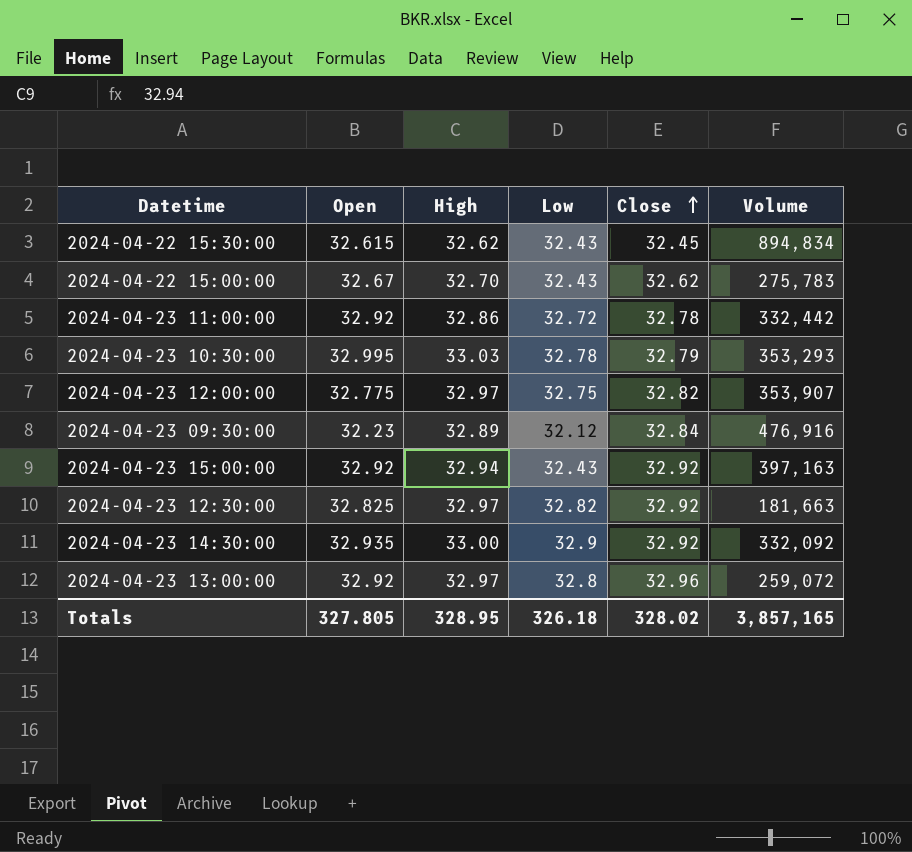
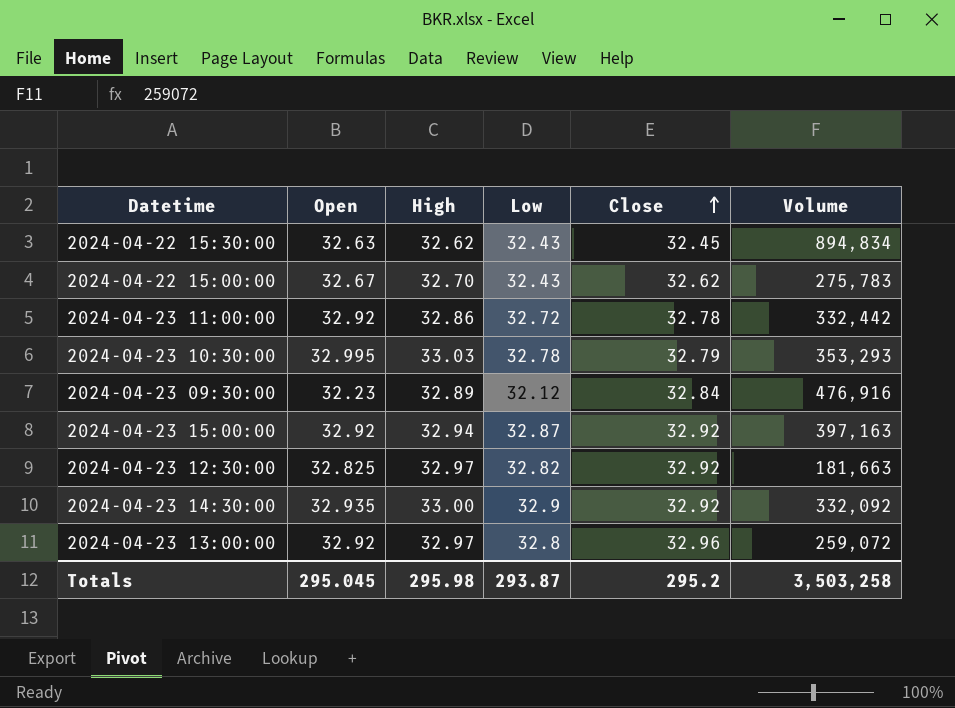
row 2024-04-23 12:00:00: 32.775 | 32.97 | 32.75 | 32.82 | 353,907 -> none
2024-04-22 15:30:00 | Open: 32.615 -> 32.63
2024-04-23 15:00:00 | Low: 32.43 -> 32.87
Totals | Open: 327.805 -> 295.045
Totals | High: 328.95 -> 295.98
Totals | Low: 326.18 -> 293.87
Totals | Close: 328.02 -> 295.2
Totals | Volume: 3,857,165 -> 3,503,258

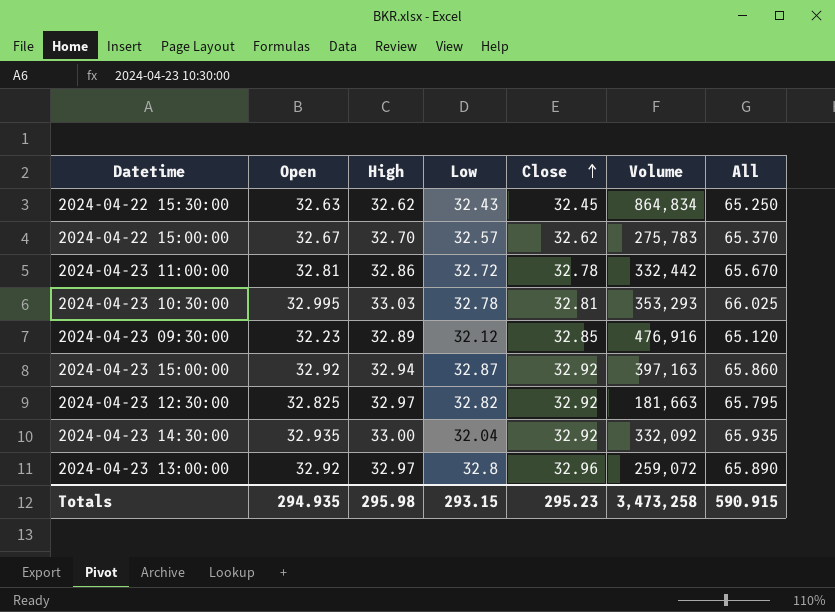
column All | formula: none -> [Open] + [High]
2024-04-22 15:30:00 | Volume: 894,834 -> 864,834
2024-04-22 15:00:00 | Low: 32.43 -> 32.57
2024-04-23 11:00:00 | Open: 32.92 -> 32.81
2024-04-23 10:30:00 | Close: 32.79 -> 32.81
2024-04-23 09:30:00 | Close: 32.84 -> 32.85
2024-04-23 14:30:00 | Low: 32.9 -> 32.04
Totals | Open: 295.045 -> 294.935
Totals | Low: 293.87 -> 293.15
Totals | Close: 295.2 -> 295.23
Totals | Volume: 3,503,258 -> 3,473,258

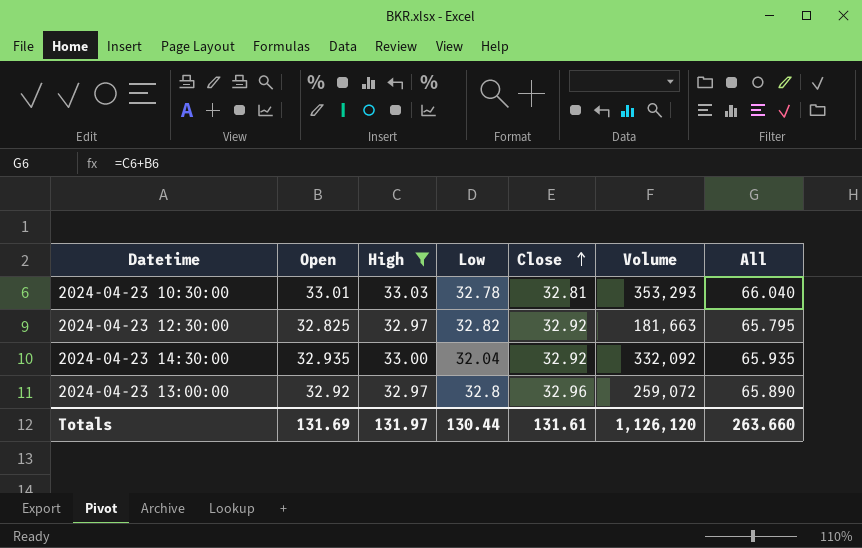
filter: none -> High >= 32.97
2024-04-23 10:30:00 | Open: 32.995 -> 33.01
2024-04-23 10:30:00 | All: 66.025 -> 66.040
Totals | Open: 294.935 -> 131.69
Totals | High: 295.98 -> 131.97
Totals | Low: 293.15 -> 130.44
Totals | Close: 295.23 -> 131.61
Totals | Volume: 3,473,258 -> 1,126,120
Totals | All: 590.915 -> 263.660

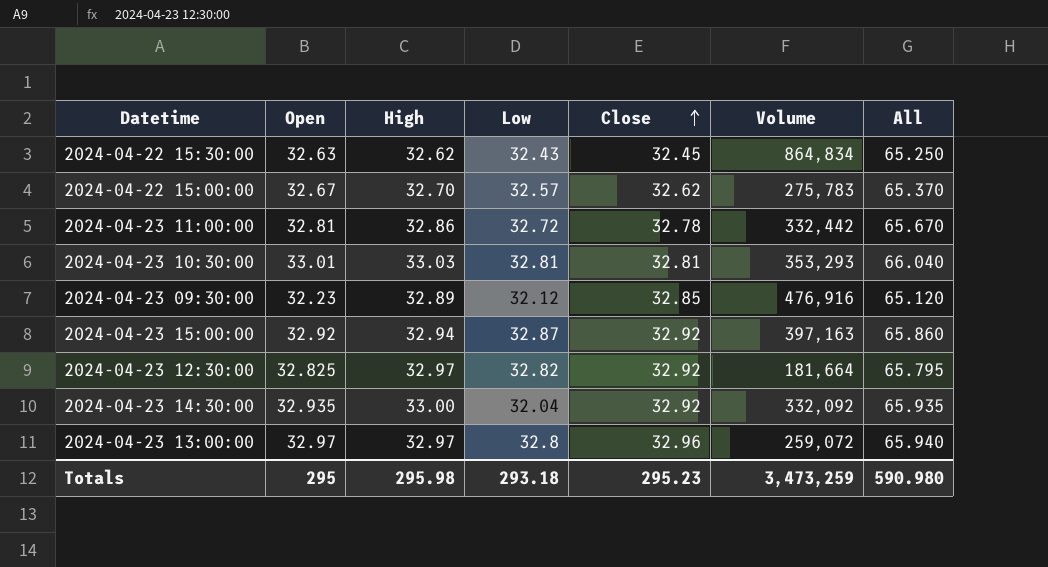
filter: High >= 32.97 -> none
2024-04-23 10:30:00 | Low: 32.78 -> 32.81
2024-04-23 12:30:00 | Volume: 181,663 -> 181,664
2024-04-23 13:00:00 | Open: 32.92 -> 32.97
2024-04-23 13:00:00 | All: 65.890 -> 65.940
Totals | Open: 131.69 -> 295
Totals | High: 131.97 -> 295.98
Totals | Low: 130.44 -> 293.18
Totals | Close: 131.61 -> 295.23
Totals | Volume: 1,126,120 -> 3,473,259
Totals | All: 263.660 -> 590.980

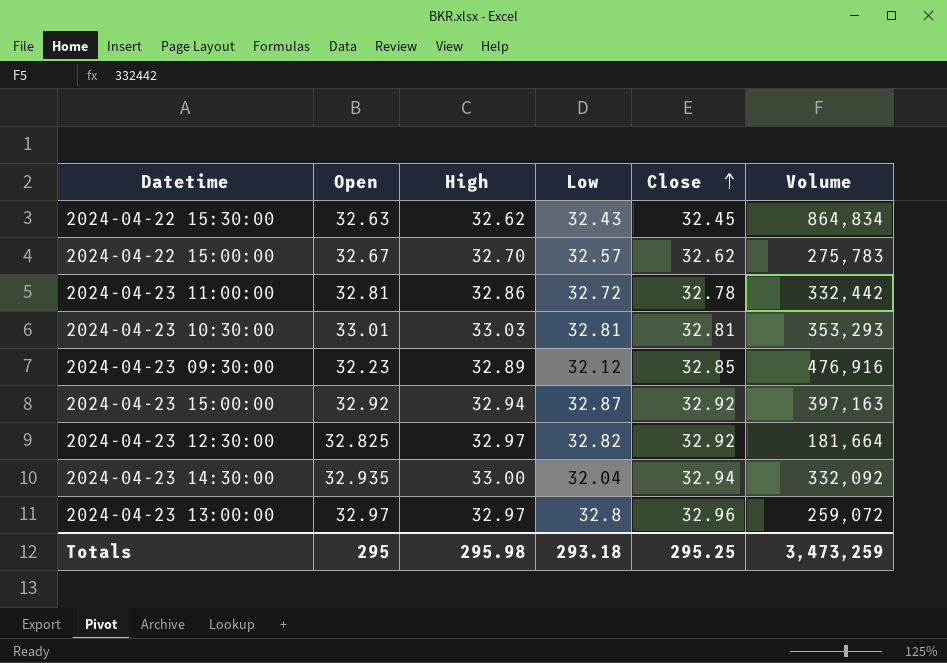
column All | formula: [Open] + [High] -> none
2024-04-23 14:30:00 | Close: 32.92 -> 32.94
Totals | Close: 295.23 -> 295.25

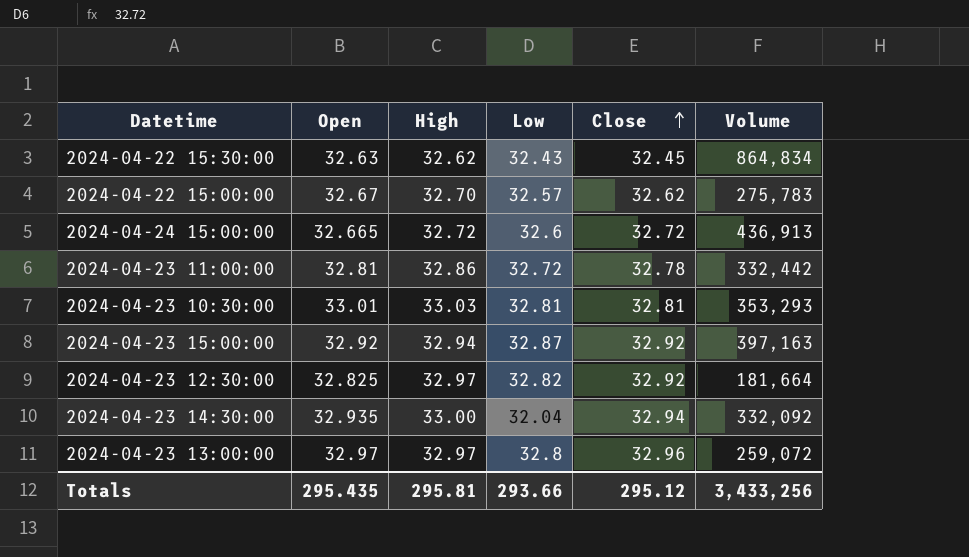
row 2024-04-23 09:30:00: 32.23 | 32.89 | 32.12 | 32.85 | 476,916 -> none
row 2024-04-24 15:00:00: none -> 32.665 | 32.72 | 32.6 | 32.72 | 436,913
Totals | Open: 295 -> 295.435
Totals | High: 295.98 -> 295.81
Totals | Low: 293.18 -> 293.66
Totals | Close: 295.25 -> 295.12
Totals | Volume: 3,473,259 -> 3,433,256

